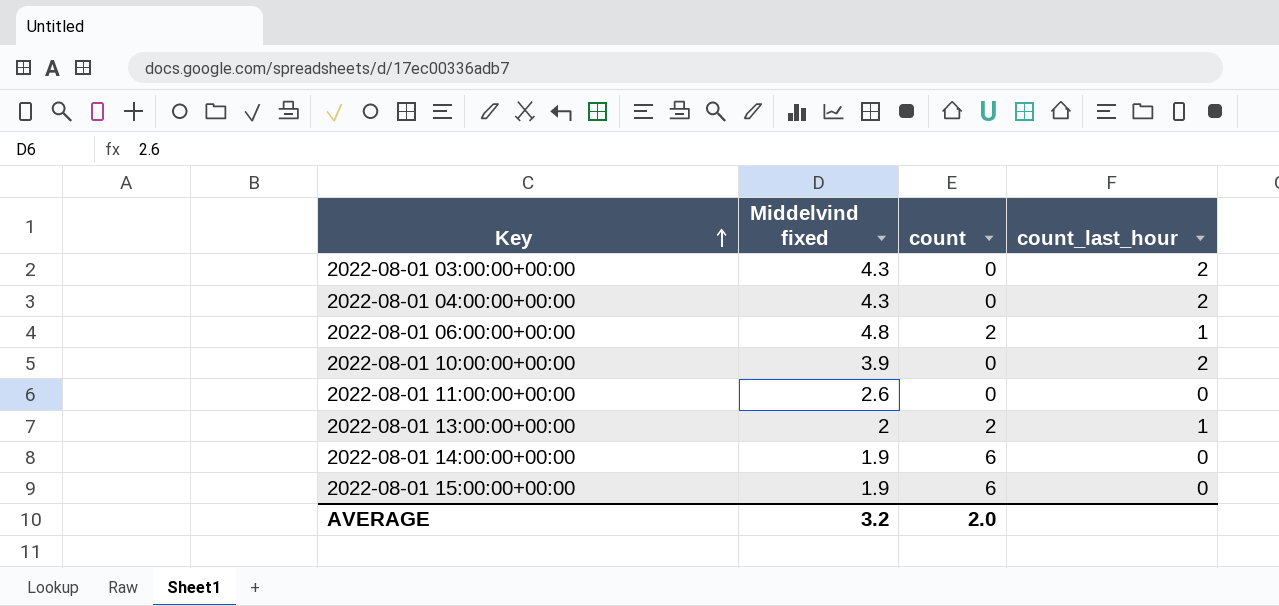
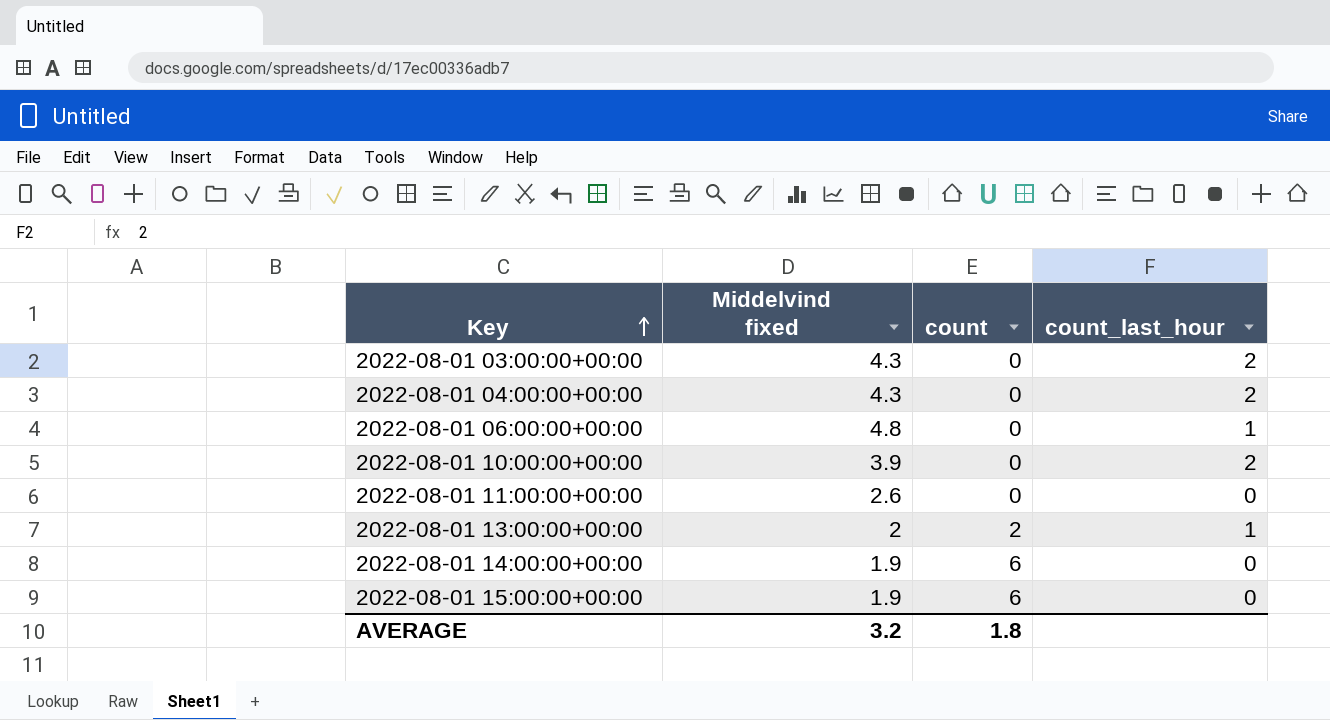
2022-08-01 06:00:00+00:00 | count: 2 -> 0
AVERAGE | count: 2.0 -> 1.8

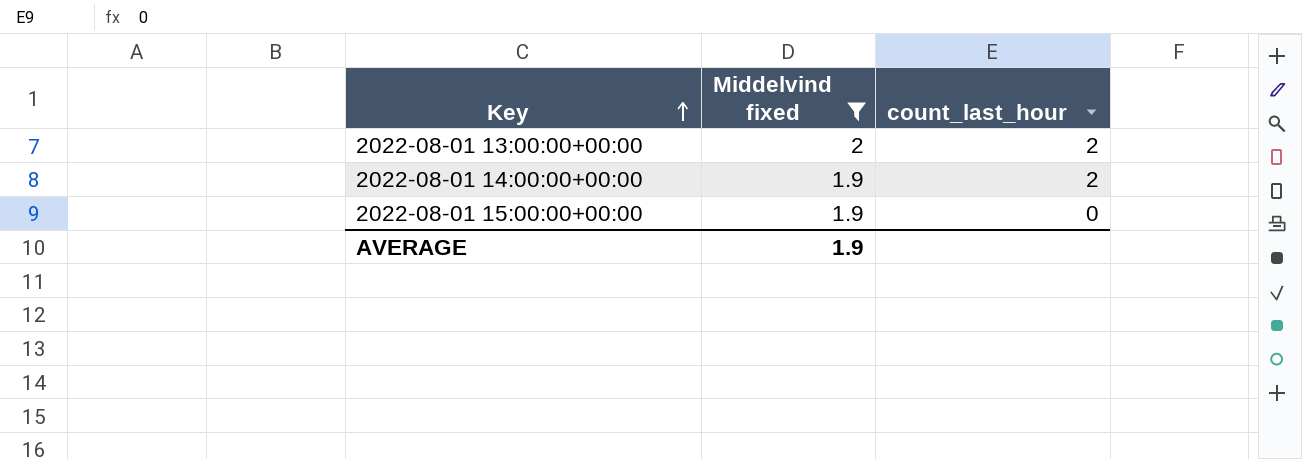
filter: none -> Middelvind fixed <= 2
column count | position: 3 -> none
2022-08-01 13:00:00+00:00 | count_last_hour: 1 -> 2
2022-08-01 14:00:00+00:00 | count_last_hour: 0 -> 2
AVERAGE | Middelvind fixed: 3.2 -> 1.9

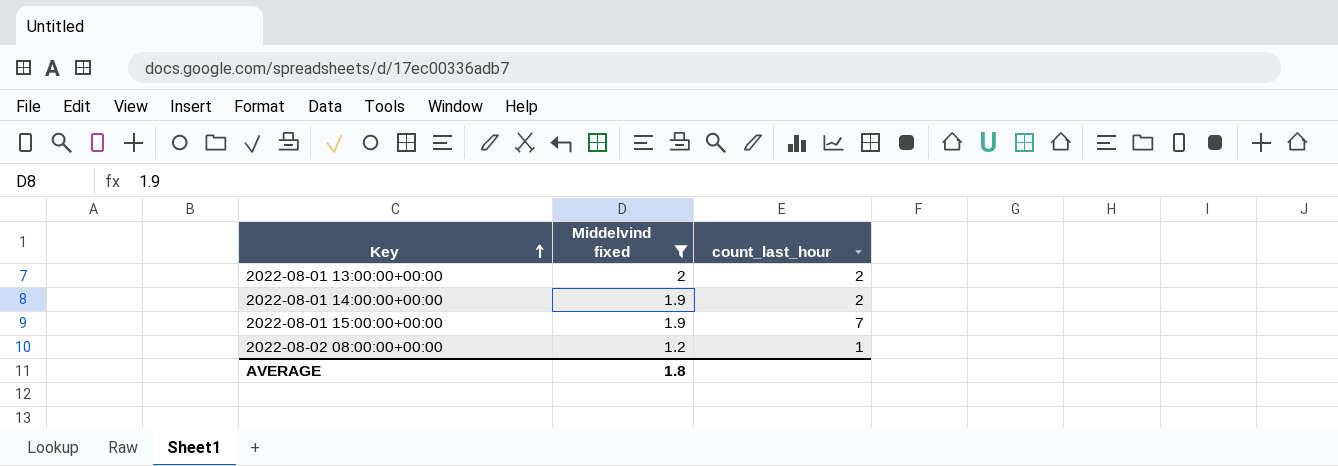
2022-08-01 15:00:00+00:00 | count_last_hour: 0 -> 7
row 2022-08-02 08:00:00+00:00: none -> 1.2 | 1
AVERAGE | Middelvind fixed: 1.9 -> 1.8

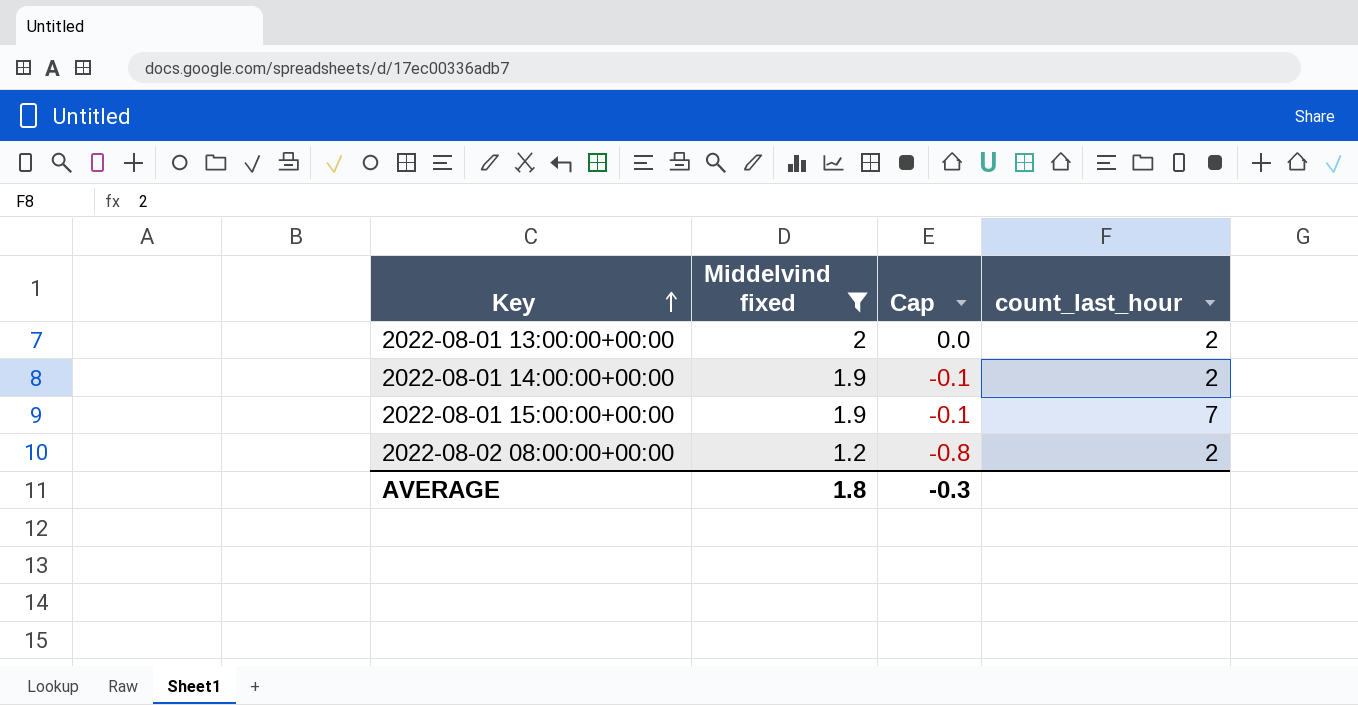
column Cap | formula: none -> [Middelvind fixed] - 2
2022-08-02 08:00:00+00:00 | count_last_hour: 1 -> 2

